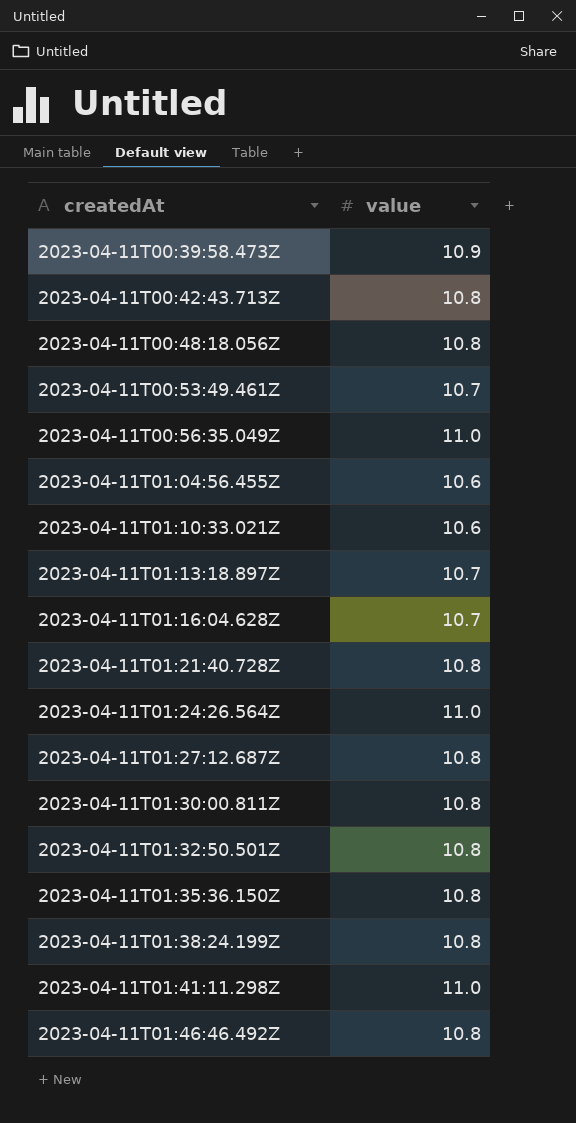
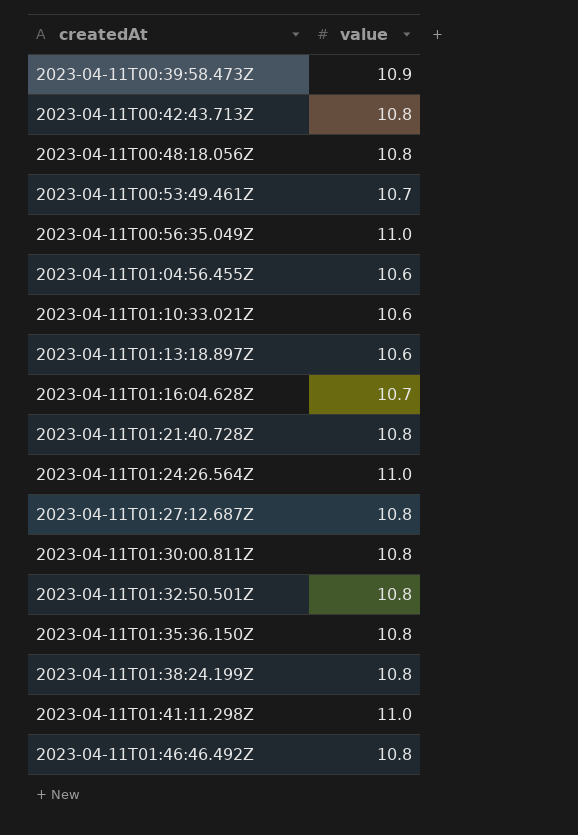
2023-04-11T01:13:18.897Z | value: 10.7 -> 10.6

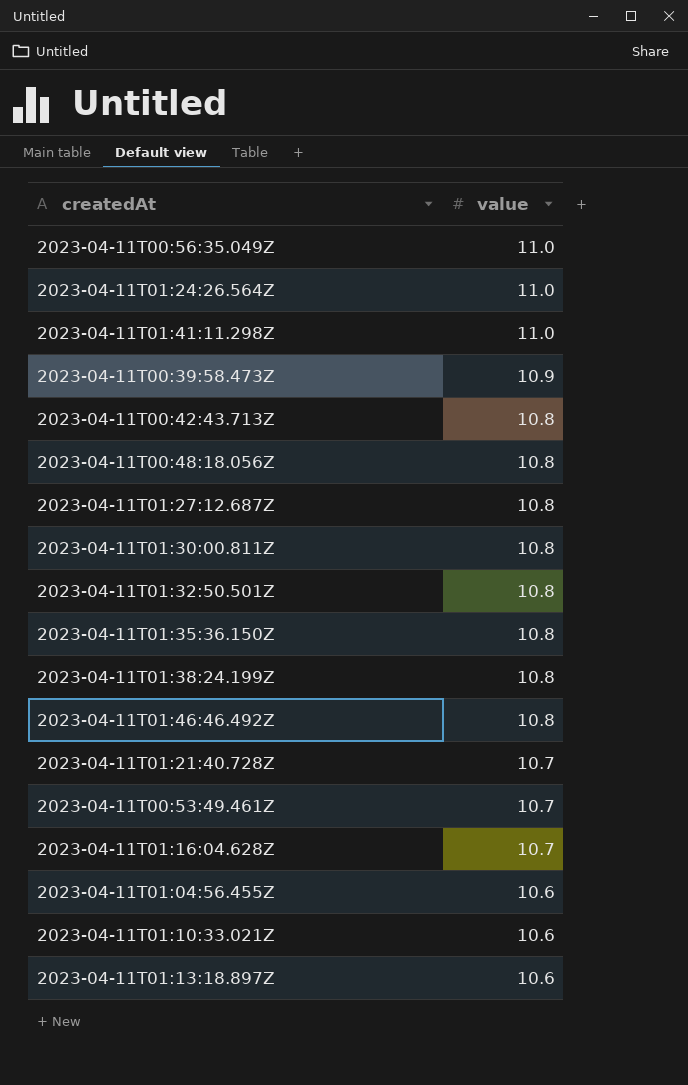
row order: createdAt ascending -> value descending
2023-04-11T01:21:40.728Z | value: 10.8 -> 10.7

